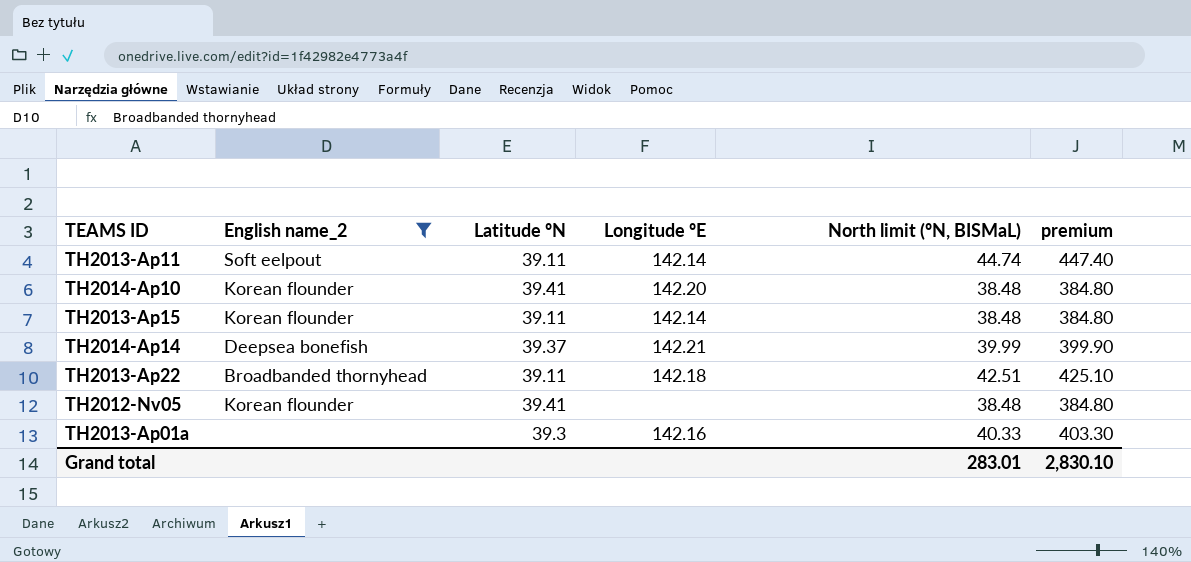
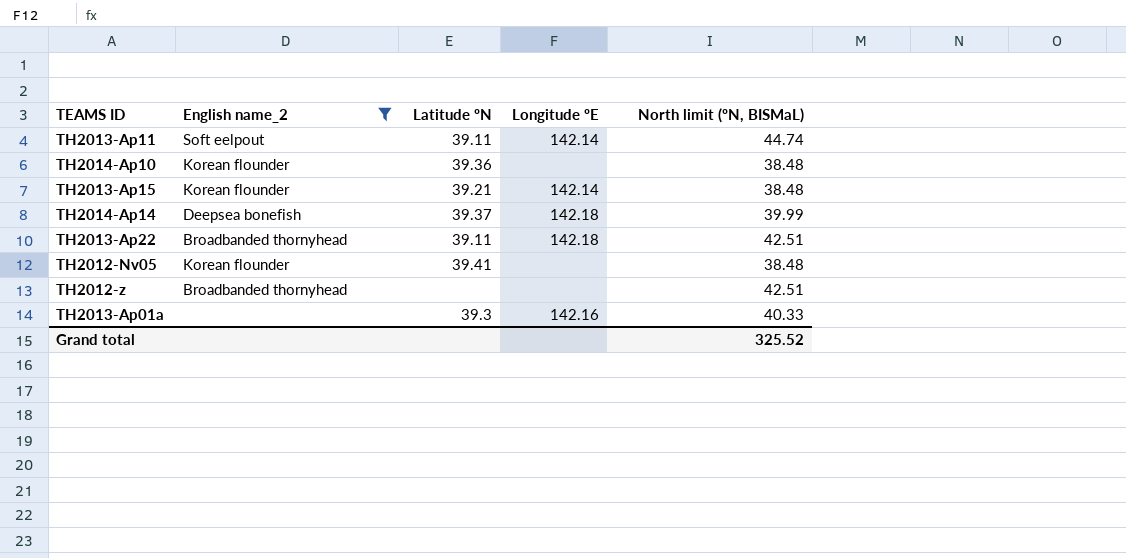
column premium | formula: [North limit (ºN, BISMaL)] * 10 -> none
TH2014-Ap10 | Latitude ºN: 39.41 -> 39.36
TH2014-Ap10 | Longitude ºE: 142.20 -> none
TH2013-Ap15 | Latitude ºN: 39.11 -> 39.21
TH2014-Ap14 | Longitude ºE: 142.21 -> 142.18
row TH2012-z: none -> Broadbanded thornyhead | none | none | 42.51
Grand total | North limit (ºN, BISMaL): 283.01 -> 325.52

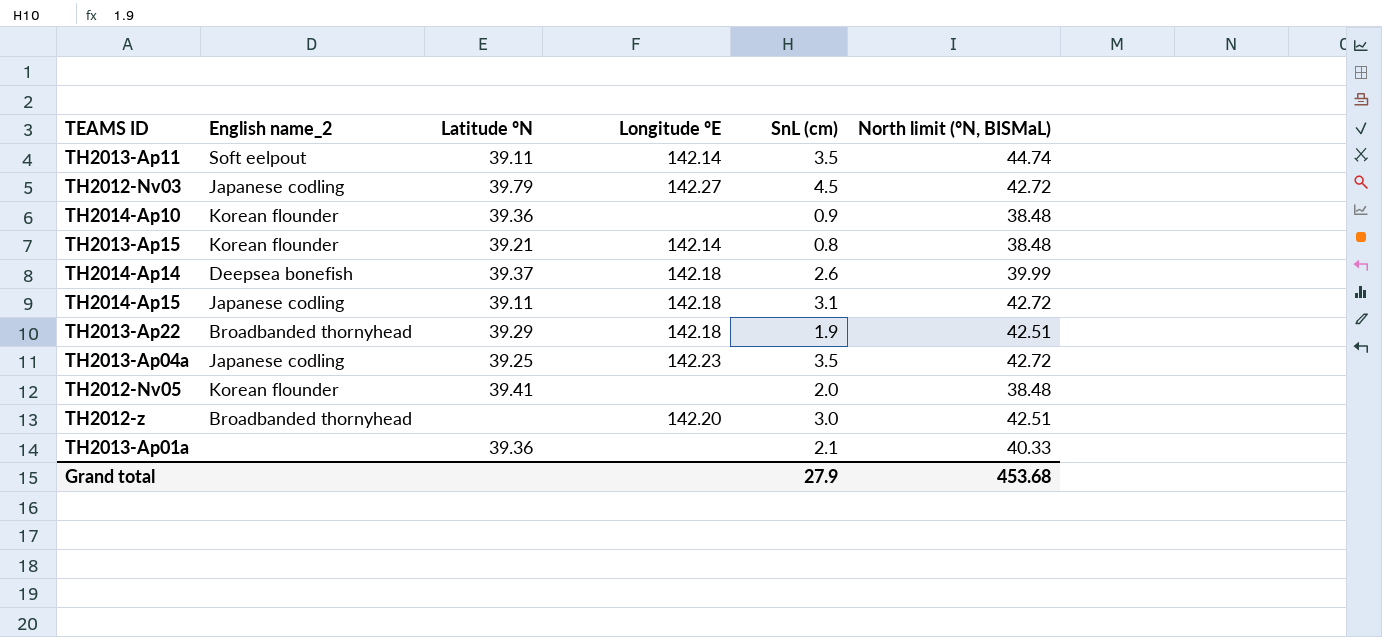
filter: English name_2 != Japanese codling -> none
column SnL (cm) | position: none -> 5
TH2013-Ap22 | Latitude ºN: 39.11 -> 39.29
TH2012-z | Longitude ºE: none -> 142.20
TH2013-Ap01a | Latitude ºN: 39.3 -> 39.36
TH2013-Ap01a | Longitude ºE: 142.16 -> none
Grand total | North limit (ºN, BISMaL): 325.52 -> 453.68

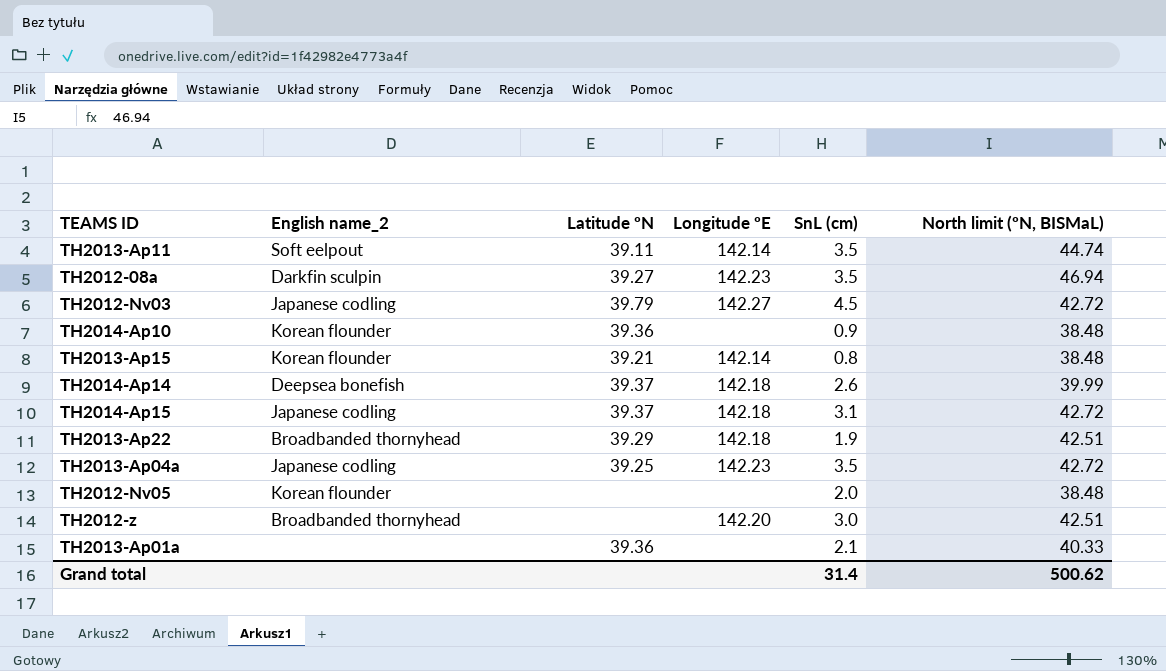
row TH2012-08a: none -> Darkfin sculpin | 39.27 | 142.23 | 3.5 | 46.94
TH2014-Ap15 | Latitude ºN: 39.11 -> 39.37
TH2012-Nv05 | Latitude ºN: 39.41 -> none
Grand total | SnL (cm): 27.9 -> 31.4
Grand total | North limit (ºN, BISMaL): 453.68 -> 500.62

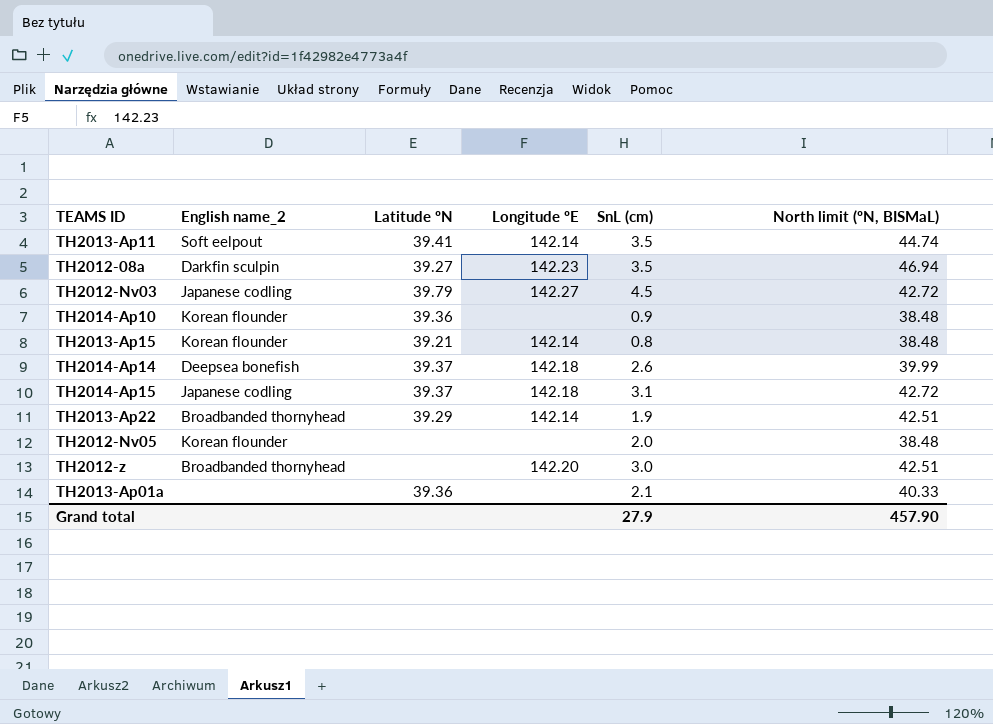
row TH2013-Ap04a: Japanese codling | 39.25 | 142.23 | 3.5 | 42.72 -> none
TH2013-Ap11 | Latitude ºN: 39.11 -> 39.41
TH2013-Ap22 | Longitude ºE: 142.18 -> 142.14
Grand total | SnL (cm): 31.4 -> 27.9
Grand total | North limit (ºN, BISMaL): 500.62 -> 457.90

